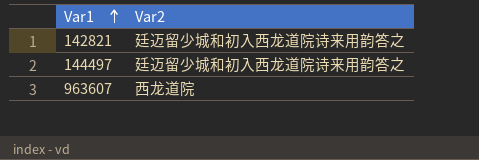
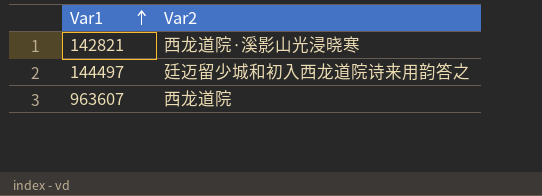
142821 | Var2: 廷迈留少城和初入西龙道院诗来用韵答之 -> 西龙道院·溪影山光浸晓寒

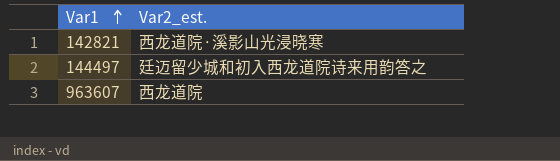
column name: Var2 -> Var2_est.

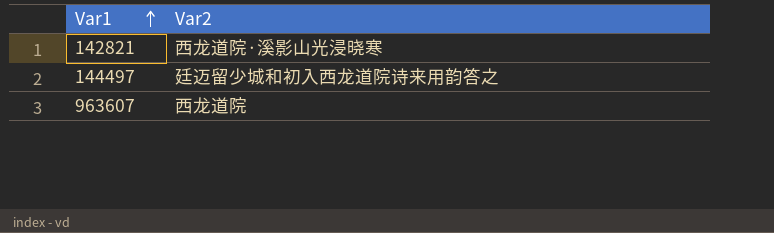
column name: Var2_est. -> Var2

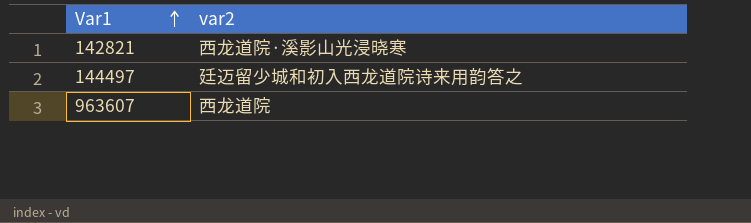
column name: Var2 -> var2

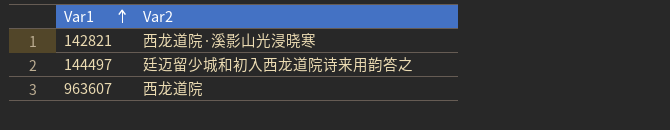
column name: var2 -> Var2

